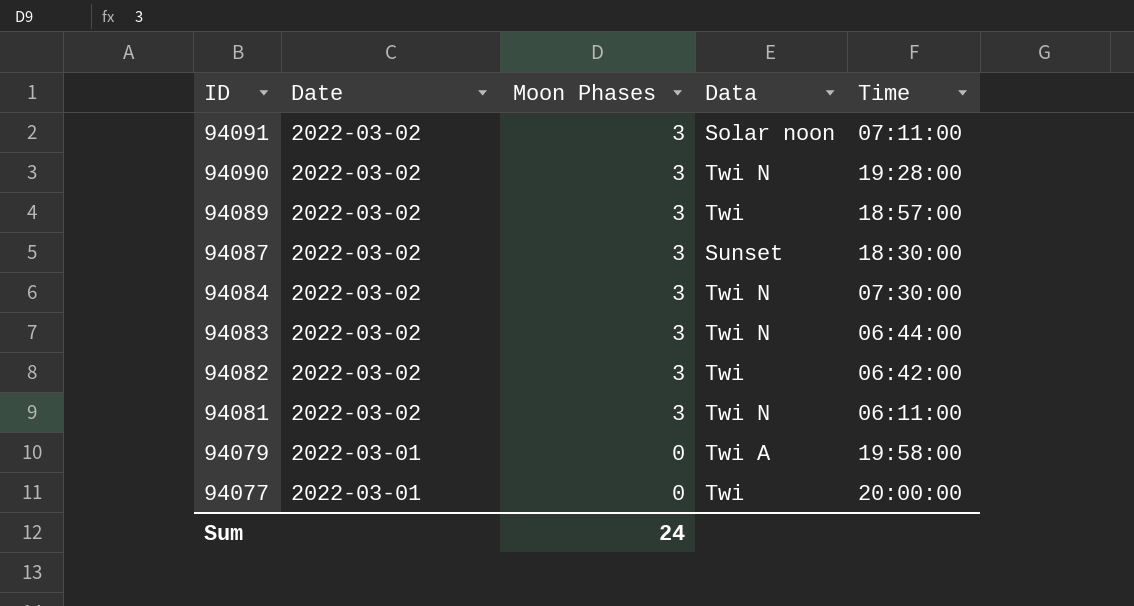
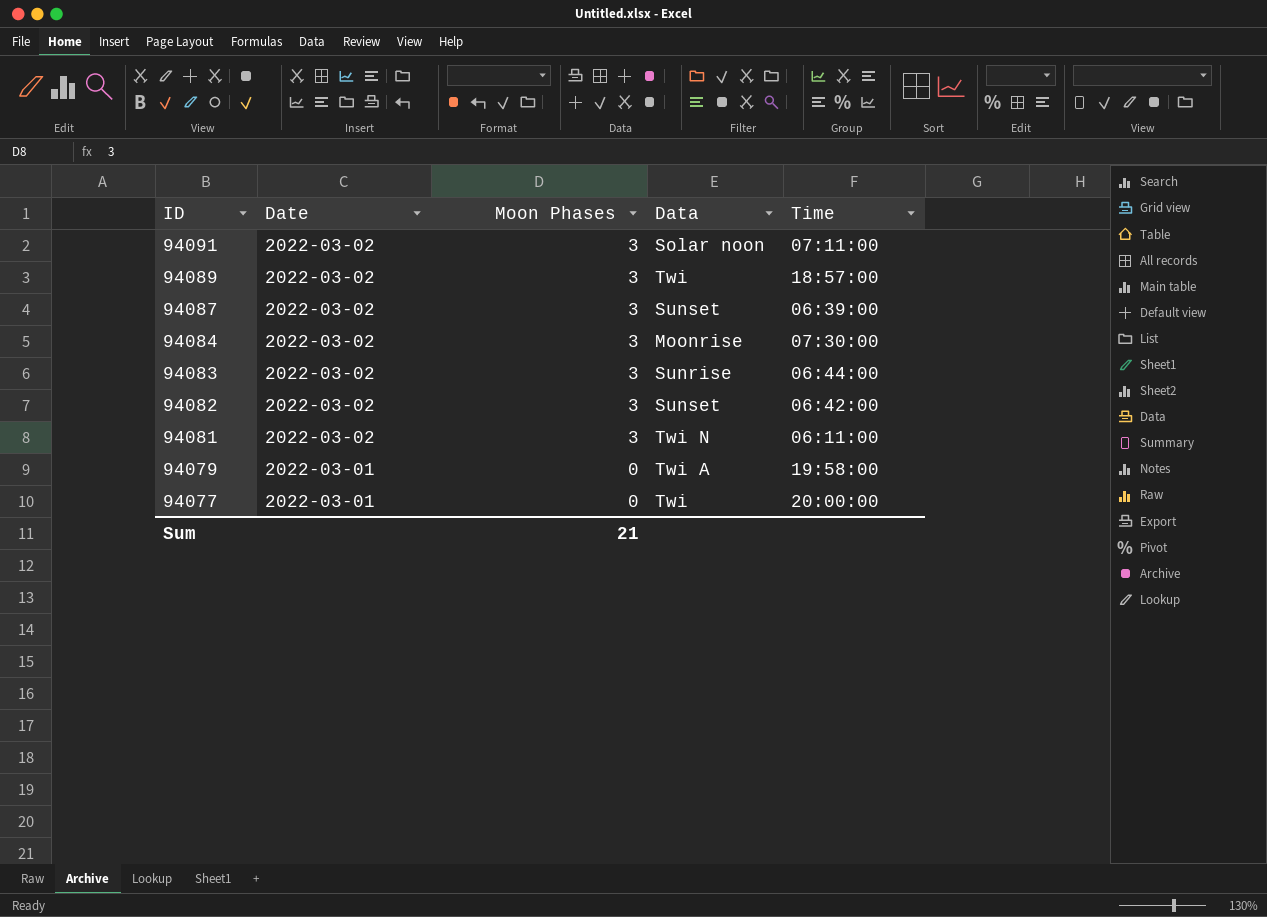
row 94090: 2022-03-02 | 3 | Twi N | 19:28:00 -> none
94087 | Time: 18:30:00 -> 06:39:00
94084 | Data: Twi N -> Moonrise
94083 | Data: Twi N -> Sunrise
94082 | Data: Twi -> Sunset
Sum | Moon Phases: 24 -> 21

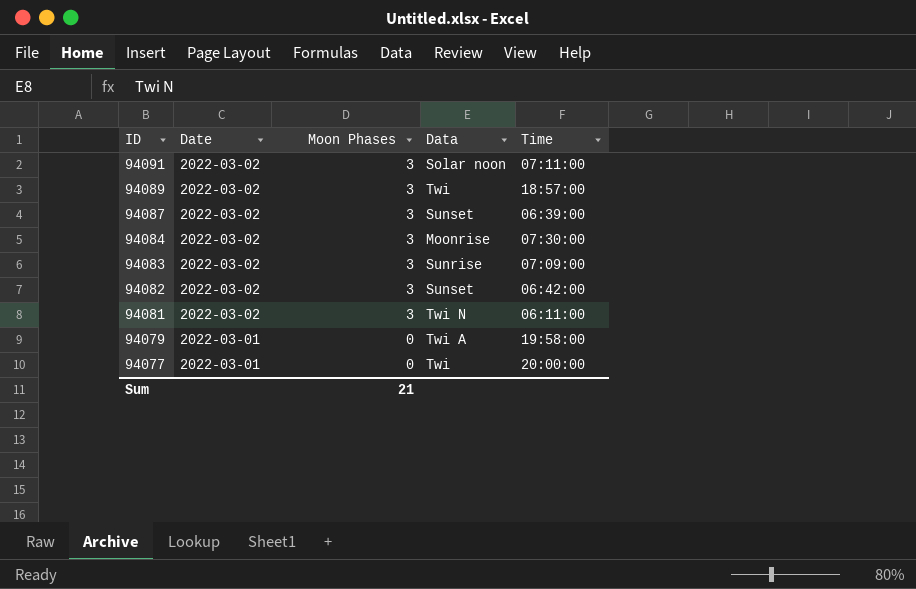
94083 | Time: 06:44:00 -> 07:09:00

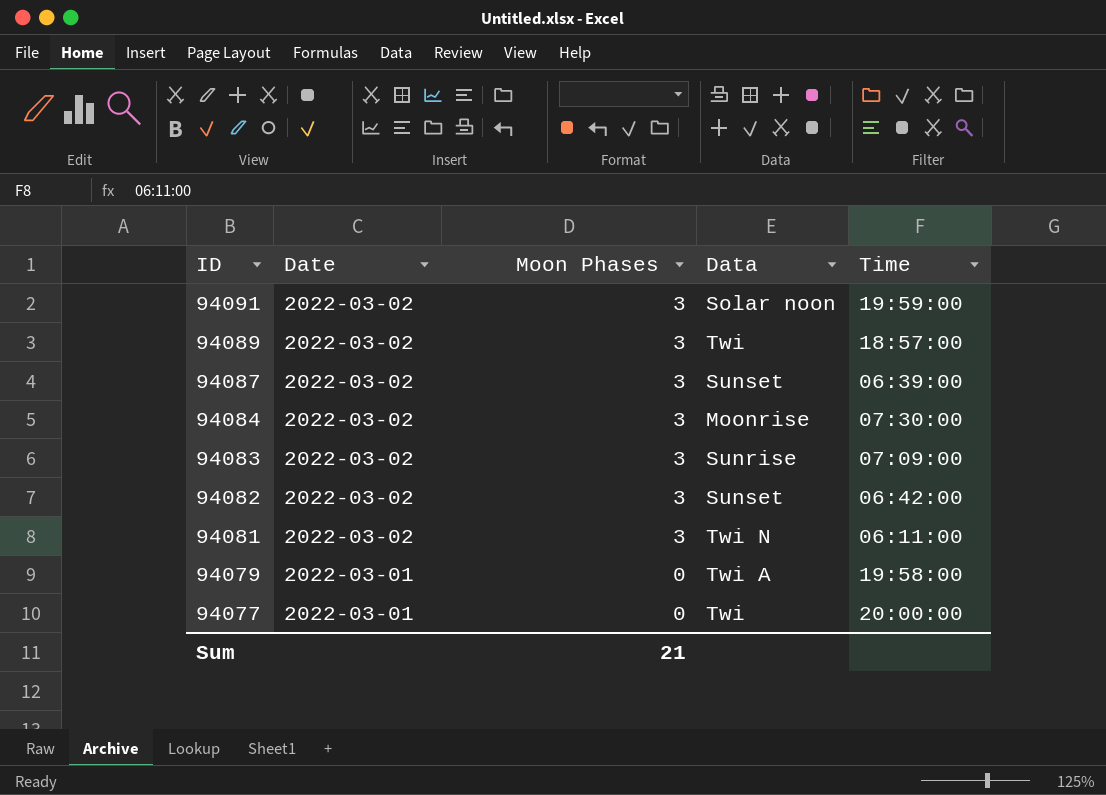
94091 | Time: 07:11:00 -> 19:59:00

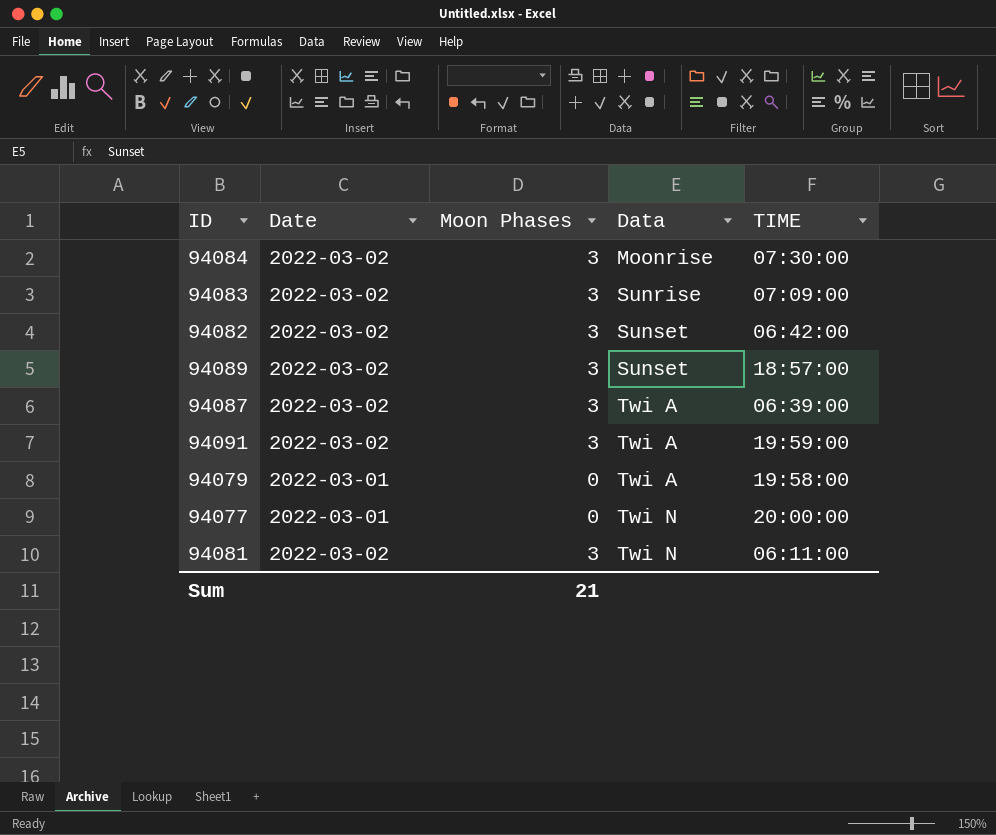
row order: ID descending -> Data ascending
column name: Time -> TIME
94089 | Data: Twi -> Sunset
94087 | Data: Sunset -> Twi A
94091 | Data: Solar noon -> Twi A
94077 | Data: Twi -> Twi N

